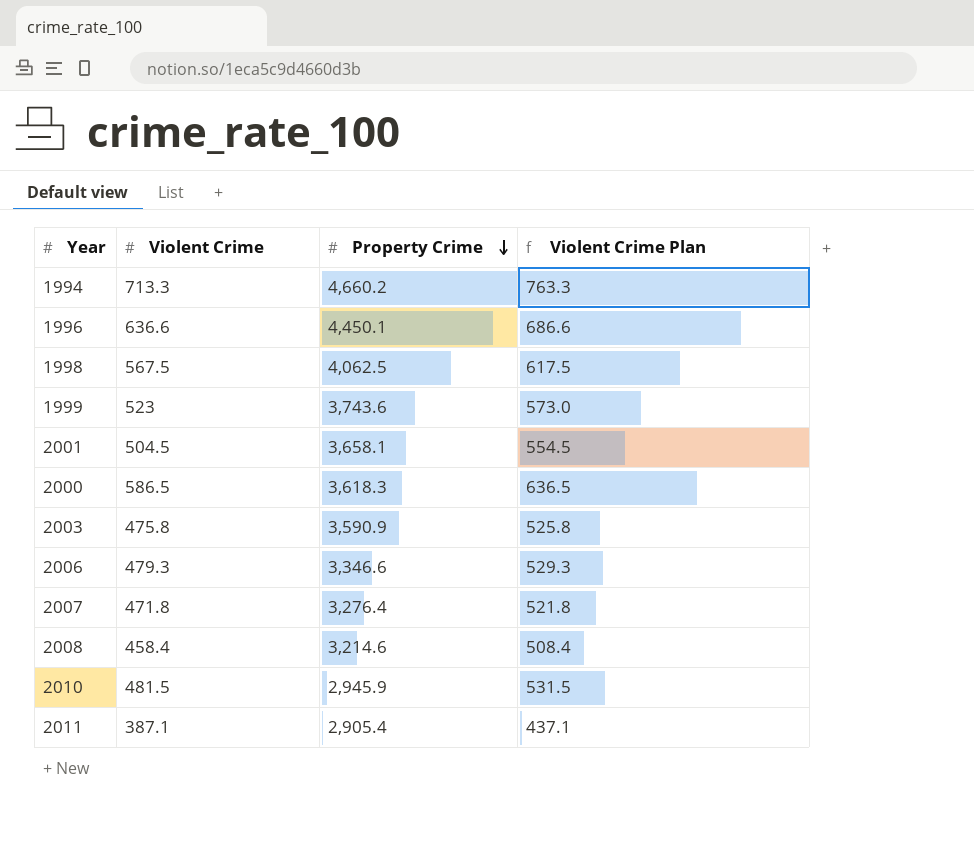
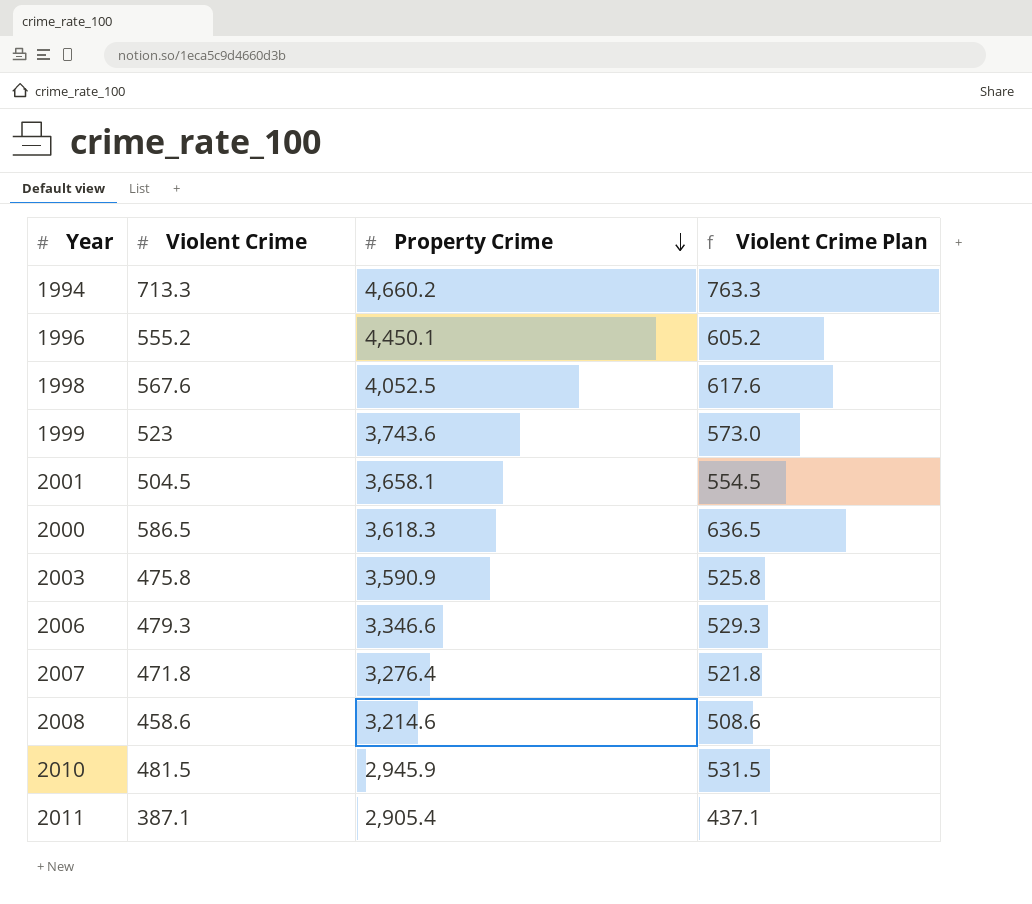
1996 | Violent Crime: 636.6 -> 555.2
1996 | Violent Crime Plan: 686.6 -> 605.2
1998 | Violent Crime: 567.5 -> 567.6
1998 | Property Crime: 4,062.5 -> 4,052.5
1998 | Violent Crime Plan: 617.5 -> 617.6
2008 | Violent Crime: 458.4 -> 458.6
2008 | Violent Crime Plan: 508.4 -> 508.6

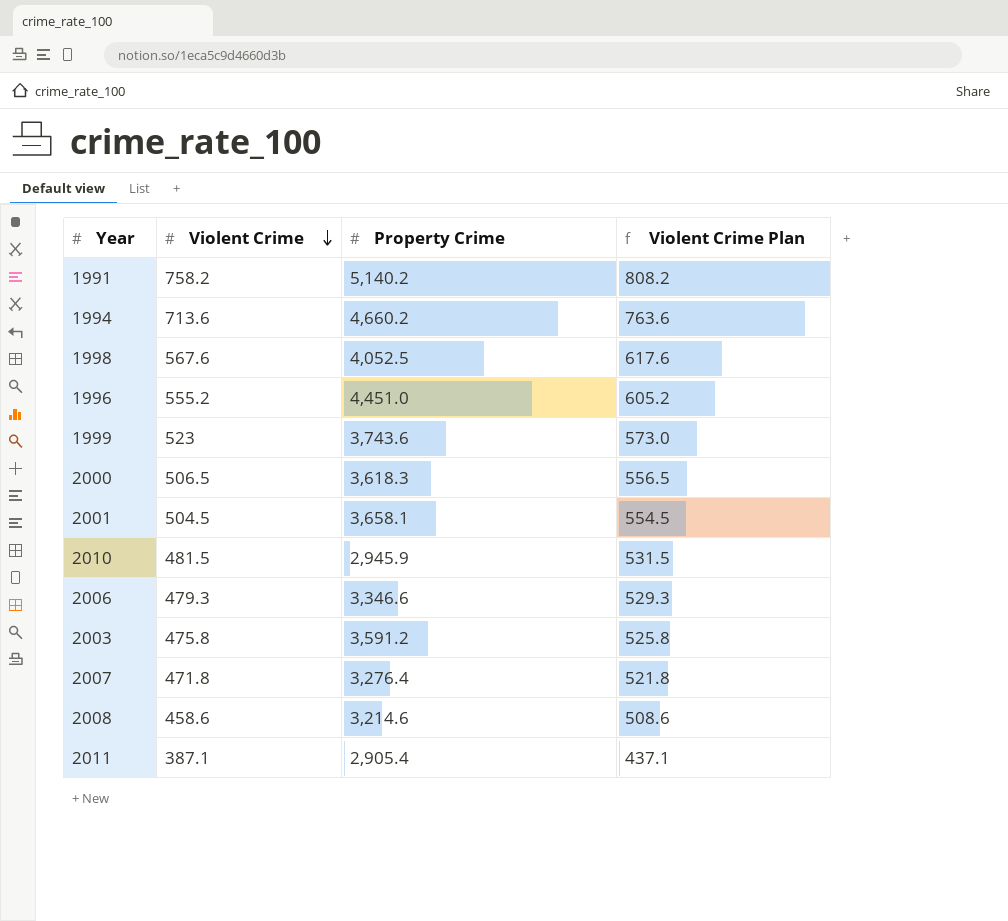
row order: Property Crime descending -> Violent Crime descending
row 1991: none -> 758.2 | 5,140.2 | 808.2
1994 | Violent Crime: 713.3 -> 713.6
1994 | Violent Crime Plan: 763.3 -> 763.6
1996 | Property Crime: 4,450.1 -> 4,451.0
2000 | Violent Crime: 586.5 -> 506.5
2000 | Violent Crime Plan: 636.5 -> 556.5
2003 | Property Crime: 3,590.9 -> 3,591.2

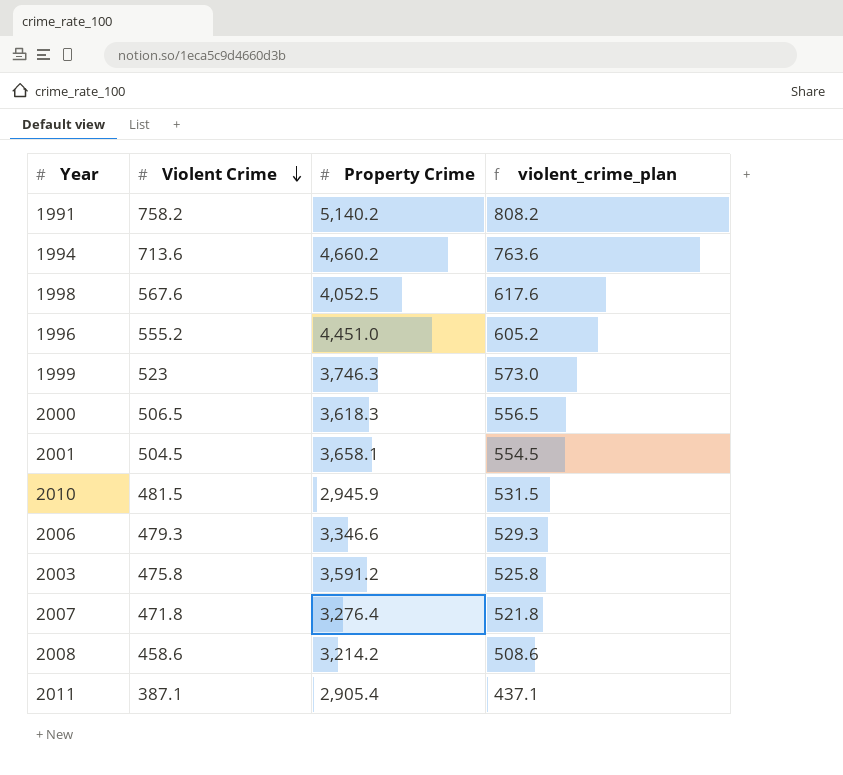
column name: Violent Crime Plan -> violent_crime_plan
1999 | Property Crime: 3,743.6 -> 3,746.3
2008 | Property Crime: 3,214.6 -> 3,214.2

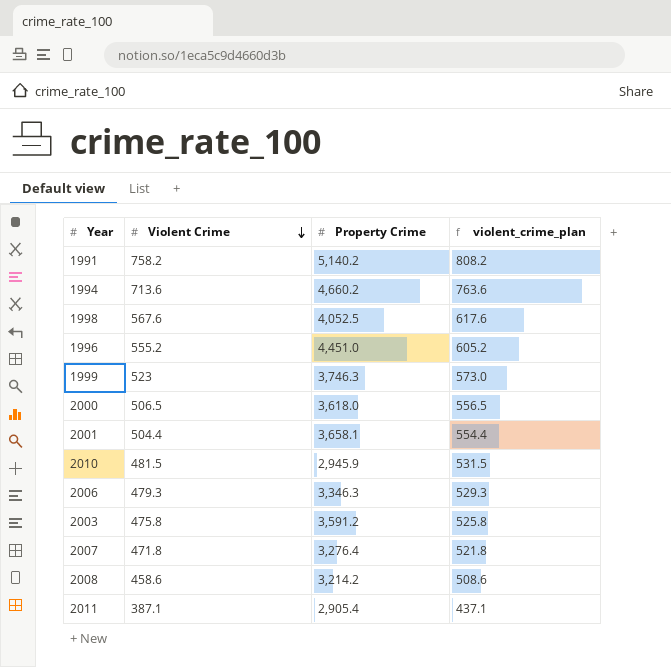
2000 | Property Crime: 3,618.3 -> 3,618.0
2001 | Violent Crime: 504.5 -> 504.4
2001 | violent_crime_plan: 554.5 -> 554.4
2006 | Property Crime: 3,346.6 -> 3,346.3

